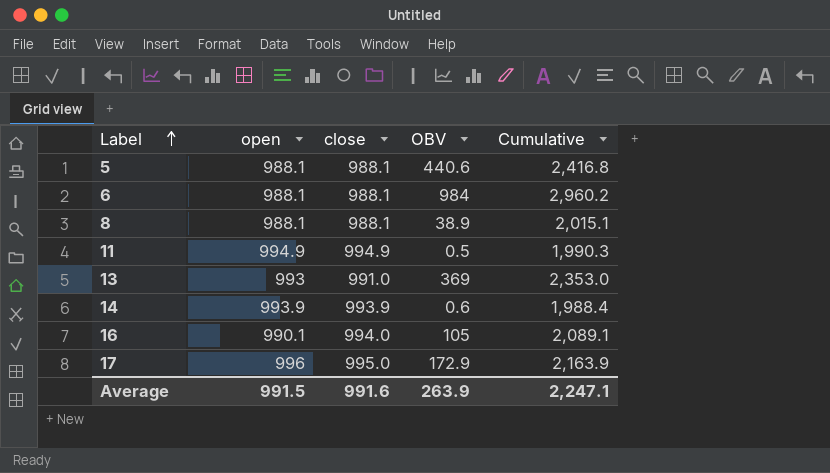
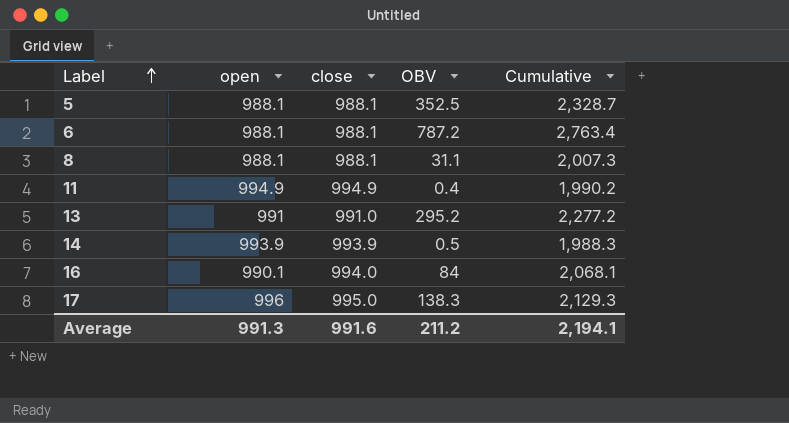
5 | OBV: 440.6 -> 352.5
5 | Cumulative: 2,416.8 -> 2,328.7
6 | OBV: 984 -> 787.2
6 | Cumulative: 2,960.2 -> 2,763.4
8 | OBV: 38.9 -> 31.1
8 | Cumulative: 2,015.1 -> 2,007.3
11 | OBV: 0.5 -> 0.4
11 | Cumulative: 1,990.3 -> 1,990.2
13 | open: 993 -> 991
13 | OBV: 369 -> 295.2
13 | Cumulative: 2,353.0 -> 2,277.2
14 | OBV: 0.6 -> 0.5
14 | Cumulative: 1,988.4 -> 1,988.3
16 | OBV: 105 -> 84
16 | Cumulative: 2,089.1 -> 2,068.1
17 | OBV: 172.9 -> 138.3
17 | Cumulative: 2,163.9 -> 2,129.3
Average | open: 991.5 -> 991.3
Average | OBV: 263.9 -> 211.2
Average | Cumulative: 2,247.1 -> 2,194.1

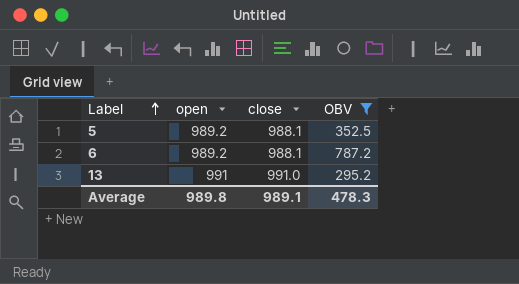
filter: none -> OBV >= 295.2
column Cumulative | formula: [open] + [close] + [OBV] -> none
5 | open: 988.1 -> 989.2
6 | open: 988.1 -> 989.2
Average | open: 991.3 -> 989.8
Average | close: 991.6 -> 989.1
Average | OBV: 211.2 -> 478.3

